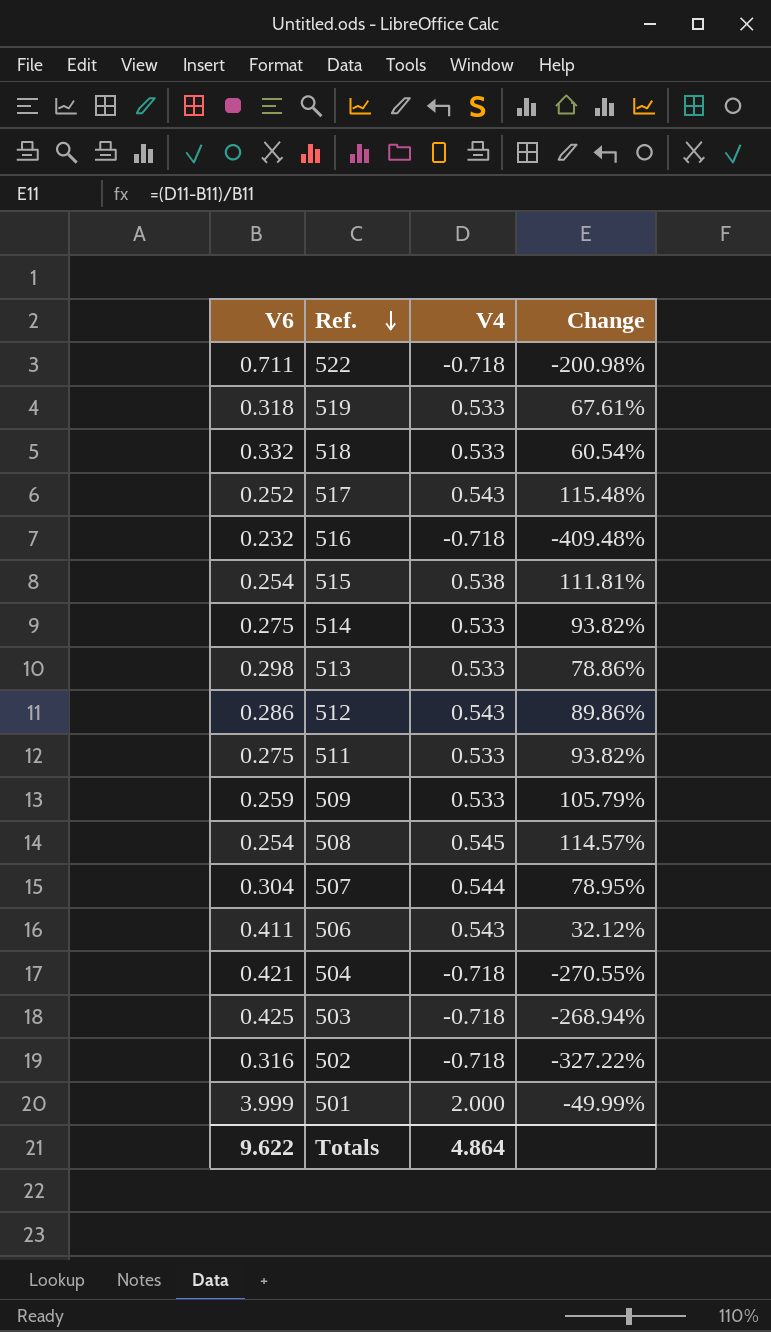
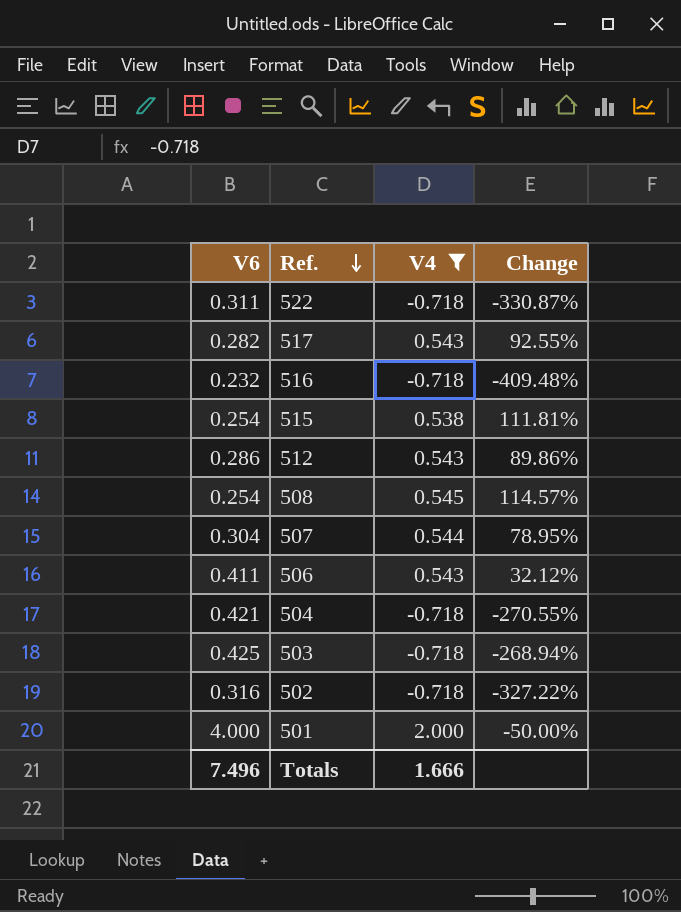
filter: none -> V4 != 0.533
522 | V6: 0.711 -> 0.311
522 | Change: -200.98% -> -330.87%
517 | V6: 0.252 -> 0.282
517 | Change: 115.48% -> 92.55%
501 | V6: 3.999 -> 4.000
501 | Change: -49.99% -> -50.00%
Totals | V6: 9.622 -> 7.496
Totals | V4: 4.864 -> 1.666

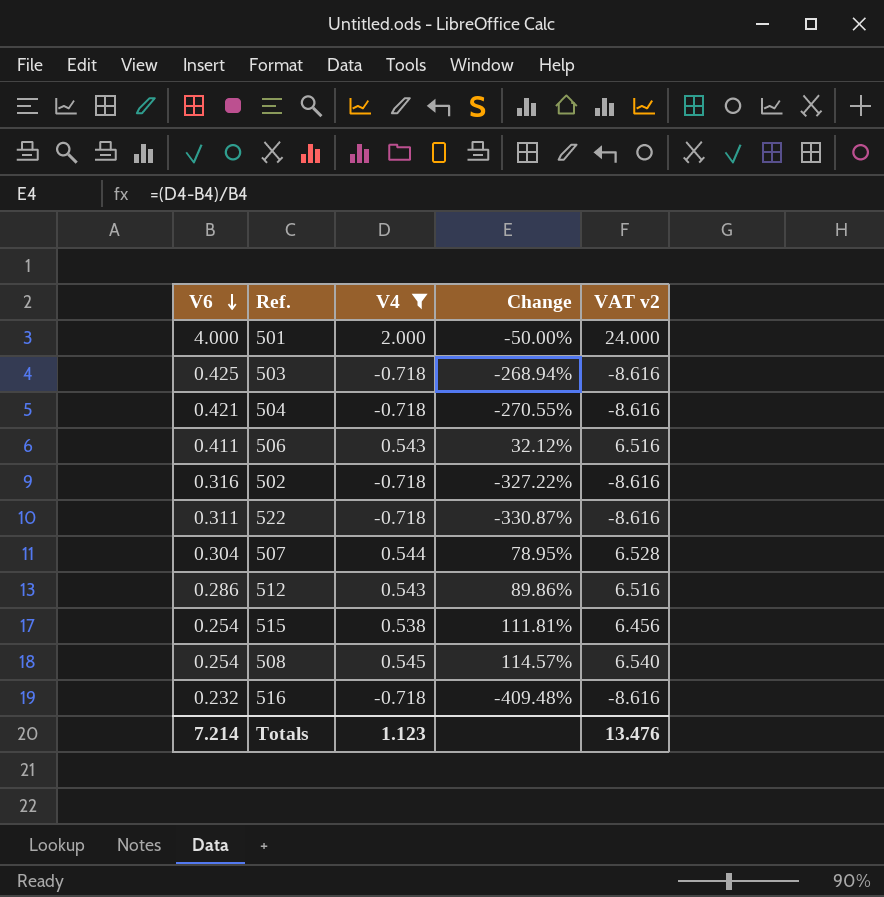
row order: Ref. descending -> V6 descending
column VAT v2 | formula: none -> [V4] * 12
row 517: 0.282 | 0.543 | 92.55% -> none
Totals | V6: 7.496 -> 7.214
Totals | V4: 1.666 -> 1.123

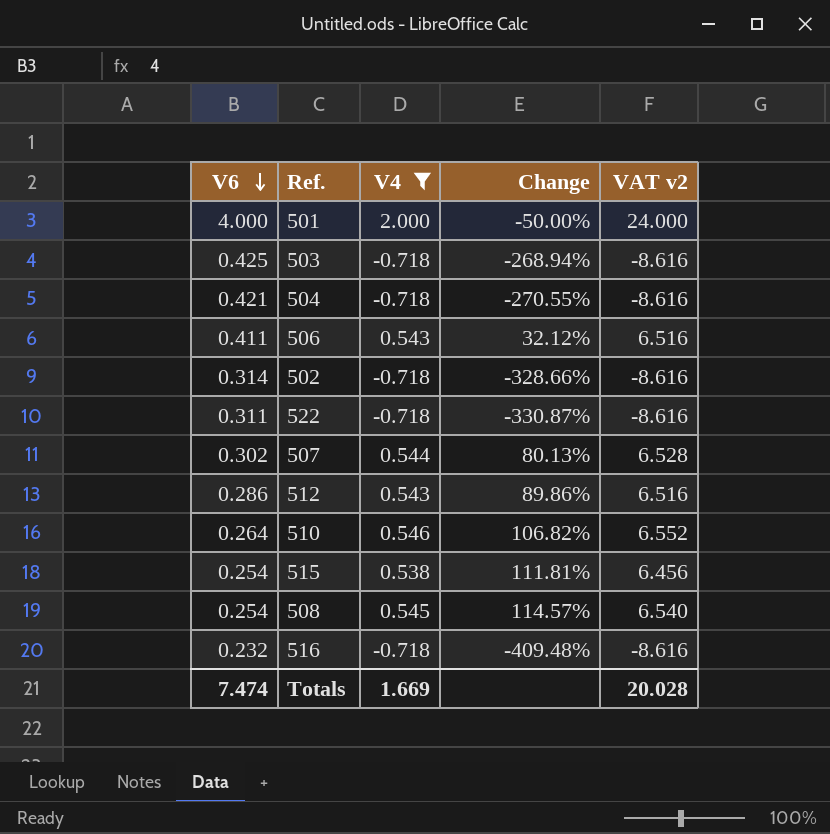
502 | V6: 0.316 -> 0.314
502 | Change: -327.22% -> -328.66%
507 | V6: 0.304 -> 0.302
507 | Change: 78.95% -> 80.13%
row 510: none -> 0.264 | 0.546 | 106.82% | 6.552
Totals | V6: 7.214 -> 7.474
Totals | V4: 1.123 -> 1.669
Totals | VAT v2: 13.476 -> 20.028

